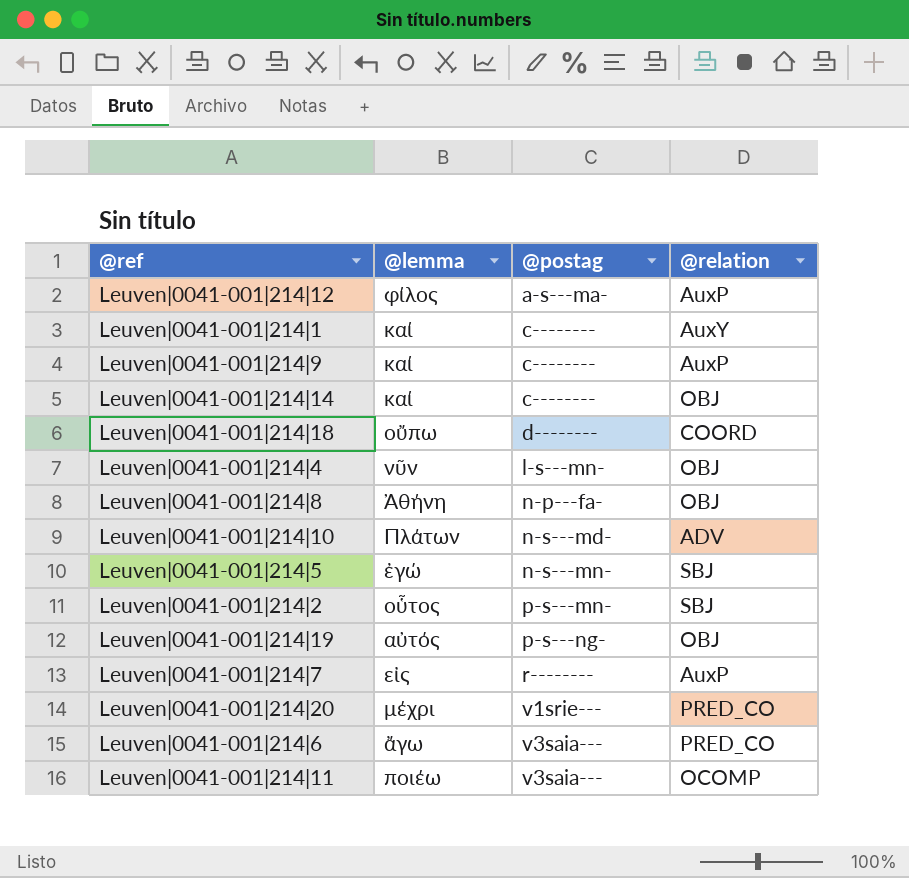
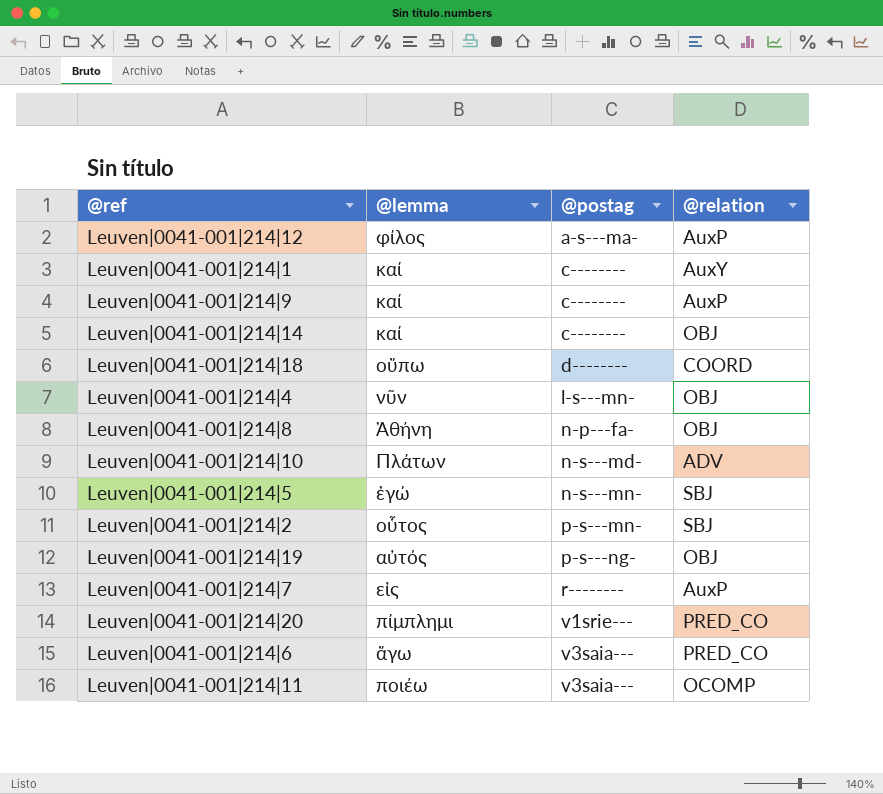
Leuven|0041-001|214|20 | @lemma: μέχρι -> πίμπλημι

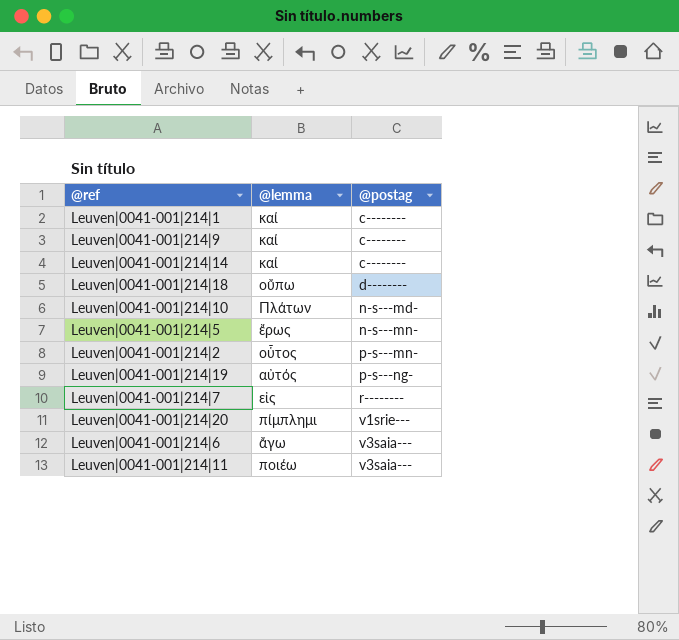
column @relation | position: 4 -> none
row Leuven|0041-001|214|12: φίλος | a-s---ma- | AuxP -> none
row Leuven|0041-001|214|4: νῦν | l-s---mn- | OBJ -> none
row Leuven|0041-001|214|8: Ἀθήνη | n-p---fa- | OBJ -> none
Leuven|0041-001|214|5 | @lemma: ἐγώ -> ἔρως

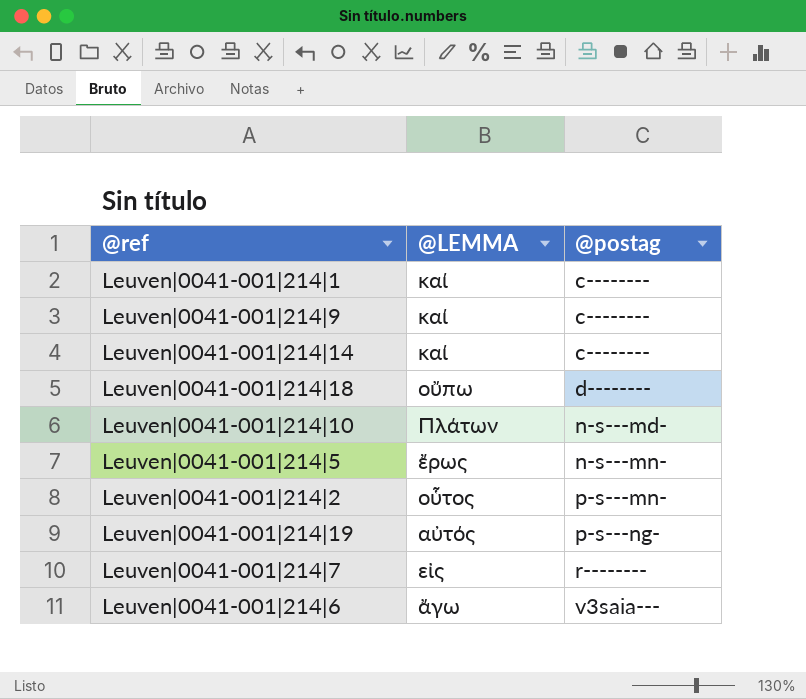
column name: @lemma -> @LEMMA
row Leuven|0041-001|214|20: πίμπλημι | v1srie--- -> none
row Leuven|0041-001|214|11: ποιέω | v3saia--- -> none

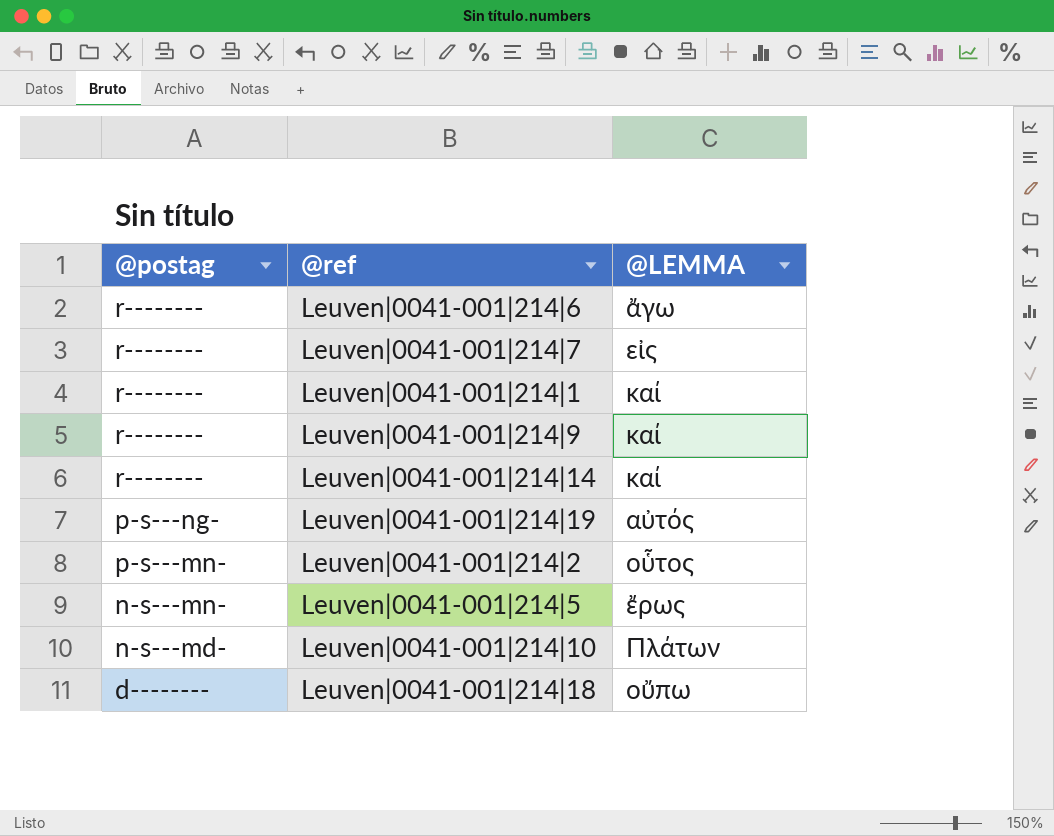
row order: @postag ascending -> @postag descending
column @postag | position: 3 -> 1
Leuven|0041-001|214|6 | @postag: v3saia--- -> r--------
Leuven|0041-001|214|1 | @postag: c-------- -> r--------
Leuven|0041-001|214|9 | @postag: c-------- -> r--------
Leuven|0041-001|214|14 | @postag: c-------- -> r--------

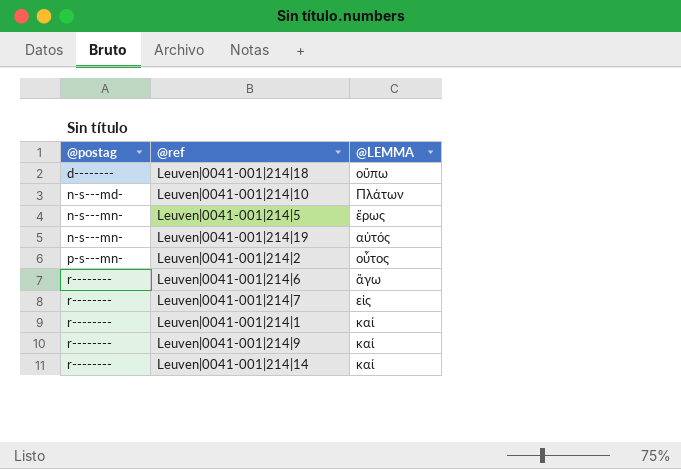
row order: @postag descending -> @postag ascending
Leuven|0041-001|214|19 | @postag: p-s---ng- -> n-s---mn-

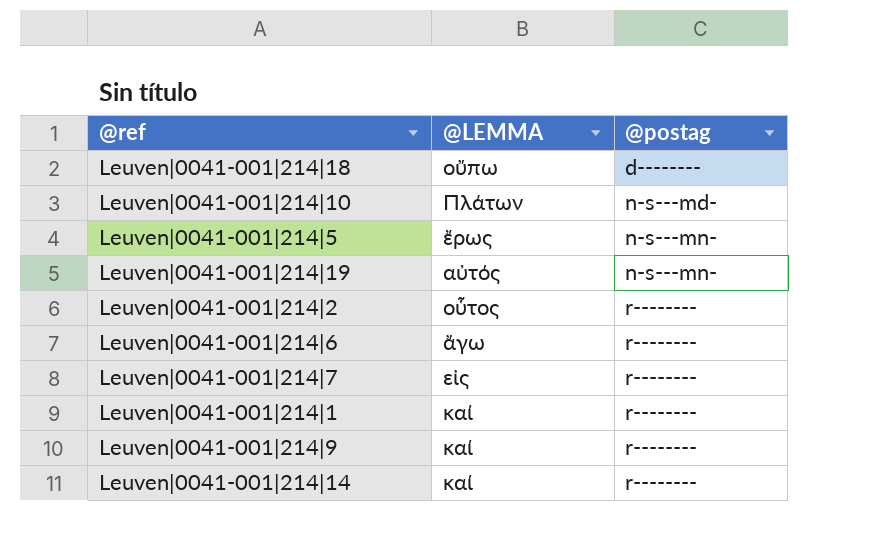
column @postag | position: 1 -> 3
Leuven|0041-001|214|2 | @postag: p-s---mn- -> r--------

